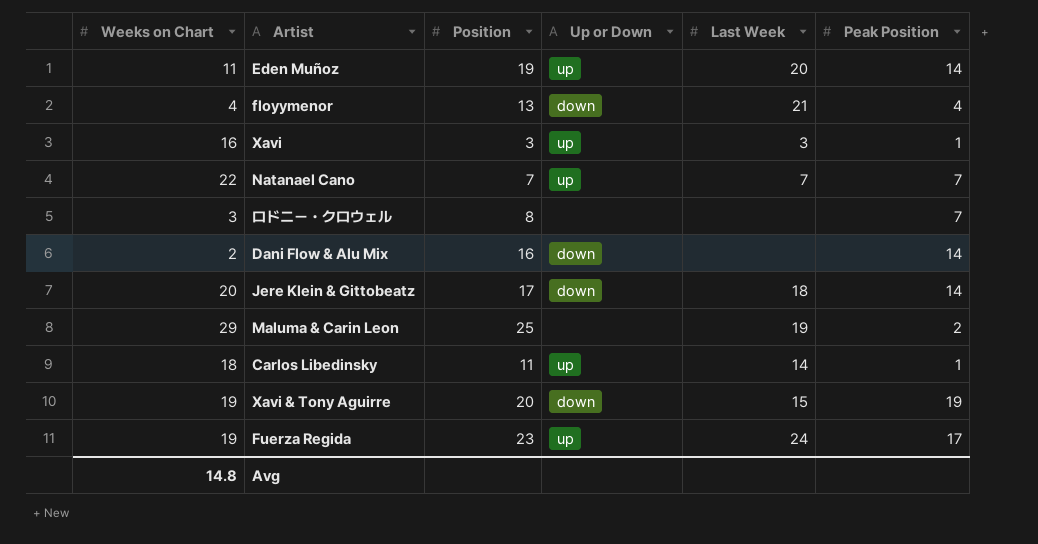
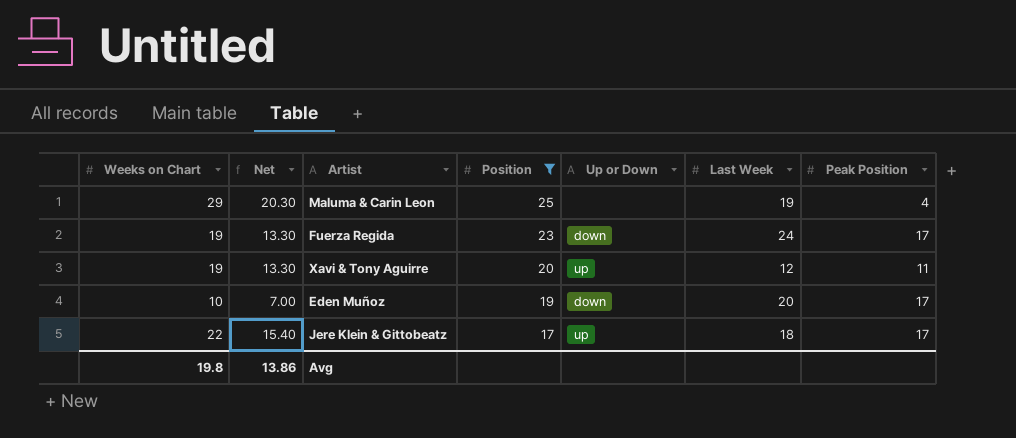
filter: none -> Position >= 17
row order: none -> Position descending
column Net | formula: none -> [Weeks on Chart] * 0.7
Maluma & Carin Leon | Peak Position: 2 -> 4
Fuerza Regida | Up or Down: up -> down
Xavi & Tony Aguirre | Up or Down: down -> up
Xavi & Tony Aguirre | Last Week: 15 -> 12
Xavi & Tony Aguirre | Peak Position: 19 -> 11
Eden Muñoz | Weeks on Chart: 11 -> 10
Eden Muñoz | Up or Down: up -> down
Eden Muñoz | Peak Position: 14 -> 17
Jere Klein & Gittobeatz | Weeks on Chart: 20 -> 22
Jere Klein & Gittobeatz | Up or Down: down -> up
Jere Klein & Gittobeatz | Peak Position: 14 -> 17
Avg | Weeks on Chart: 14.8 -> 19.8

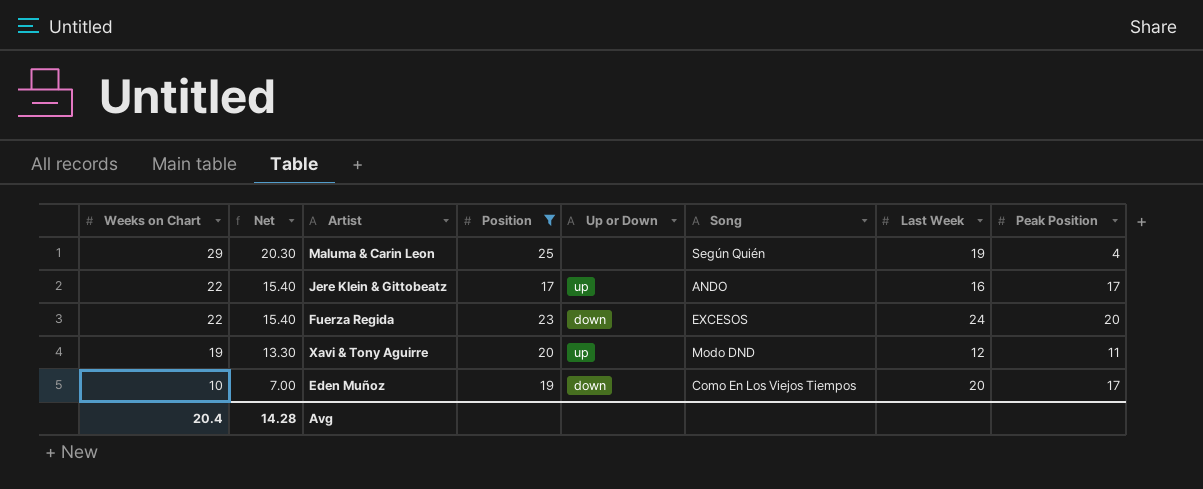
row order: Position descending -> Weeks on Chart descending
column Song | position: none -> 6
Jere Klein & Gittobeatz | Last Week: 18 -> 16
Fuerza Regida | Weeks on Chart: 19 -> 22
Fuerza Regida | Net: 13.30 -> 15.40
Fuerza Regida | Peak Position: 17 -> 20
Avg | Weeks on Chart: 19.8 -> 20.4
Avg | Net: 13.86 -> 14.28

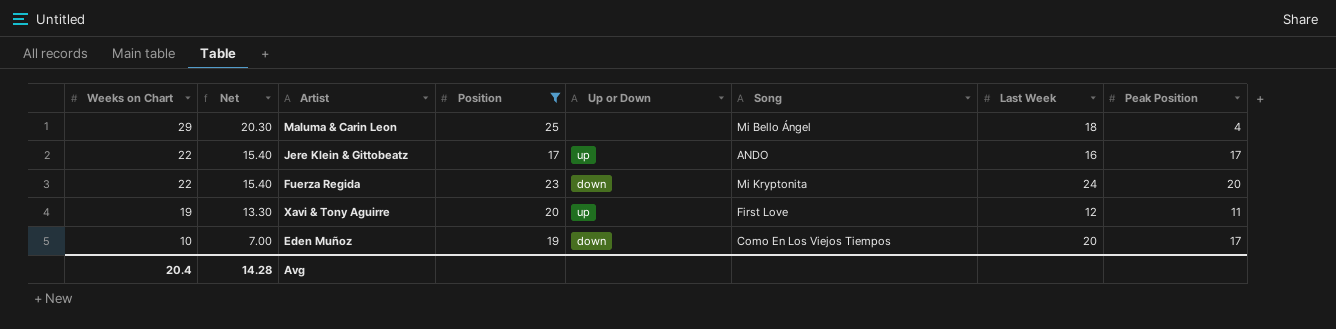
Maluma & Carin Leon | Song: Según Quién -> Mi Bello Ángel
Maluma & Carin Leon | Last Week: 19 -> 18
Fuerza Regida | Song: EXCESOS -> Mi Kryptonita
Xavi & Tony Aguirre | Song: Modo DND -> First Love

